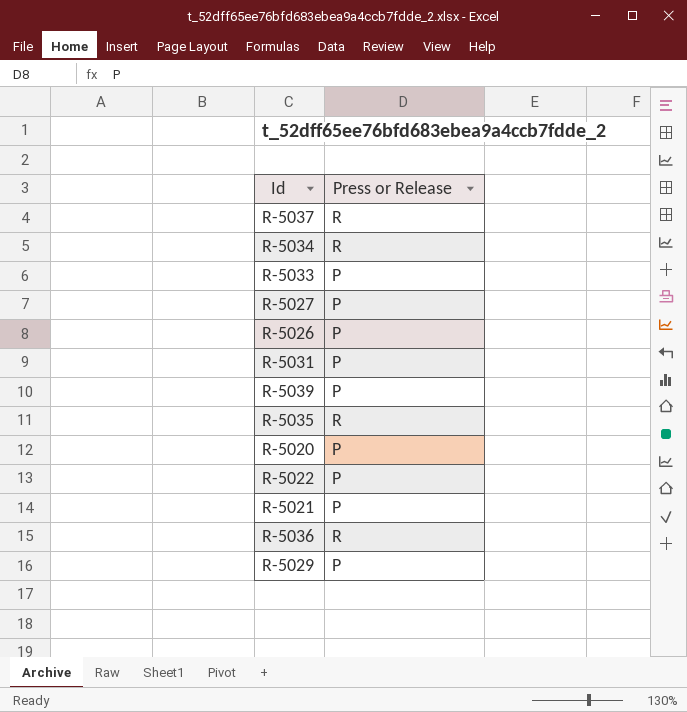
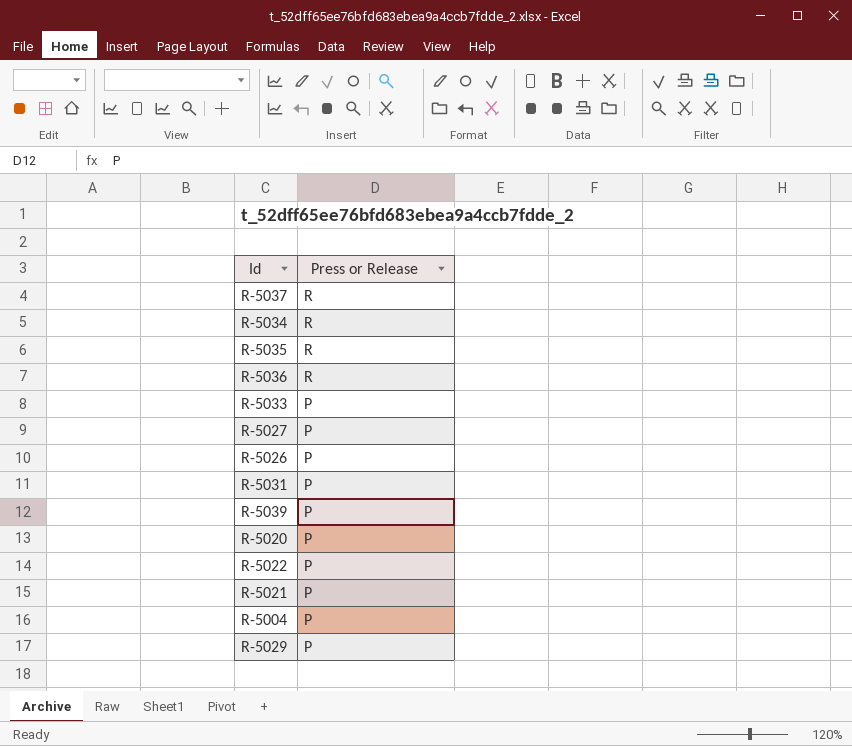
row order: none -> Press or Release descending
row R-5004: none -> P

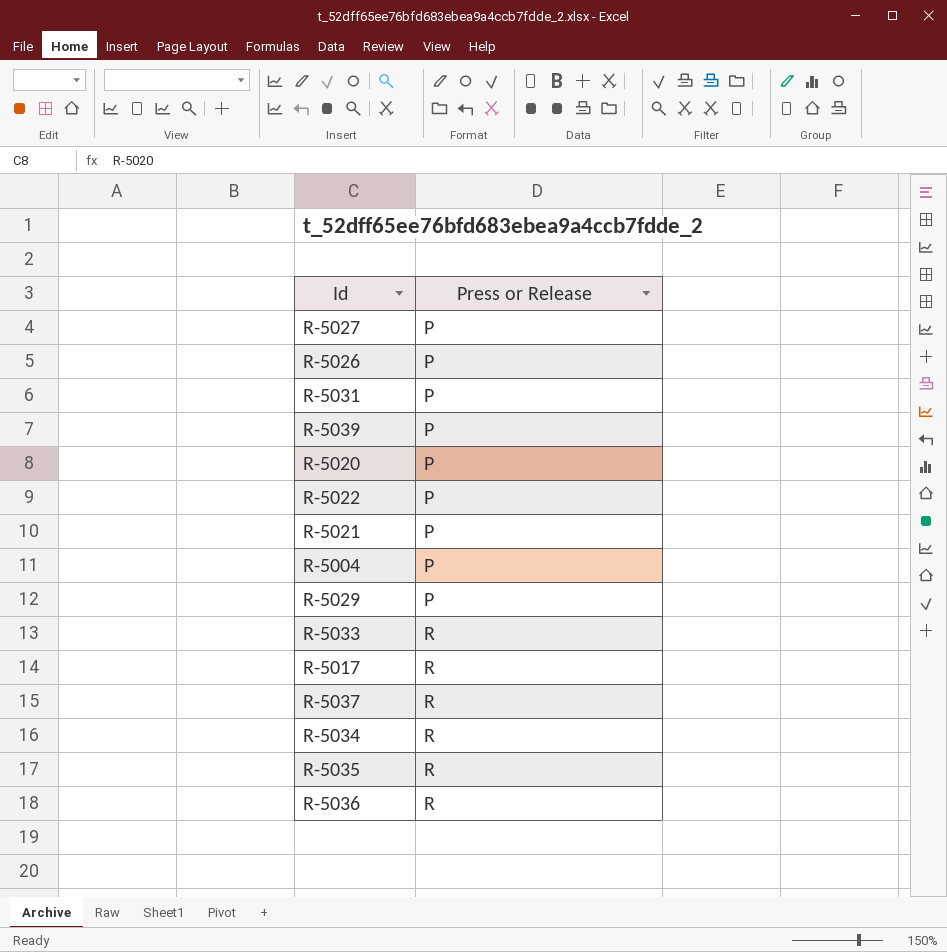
row order: Press or Release descending -> Press or Release ascending
R-5033 | Press or Release: P -> R
row R-5017: none -> R

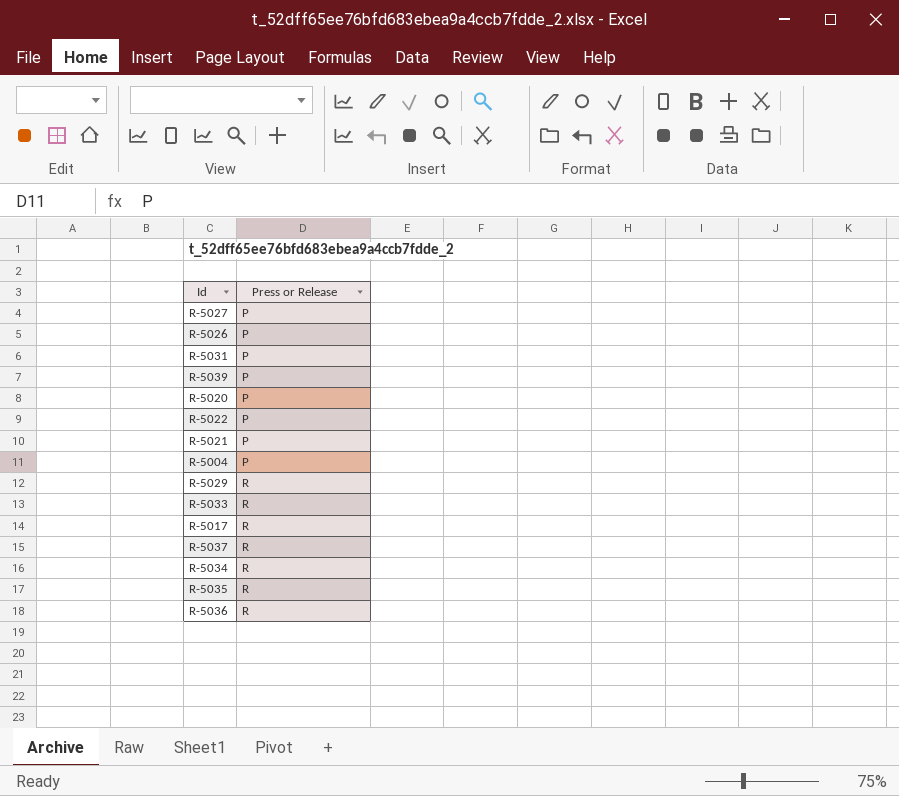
R-5029 | Press or Release: P -> R

